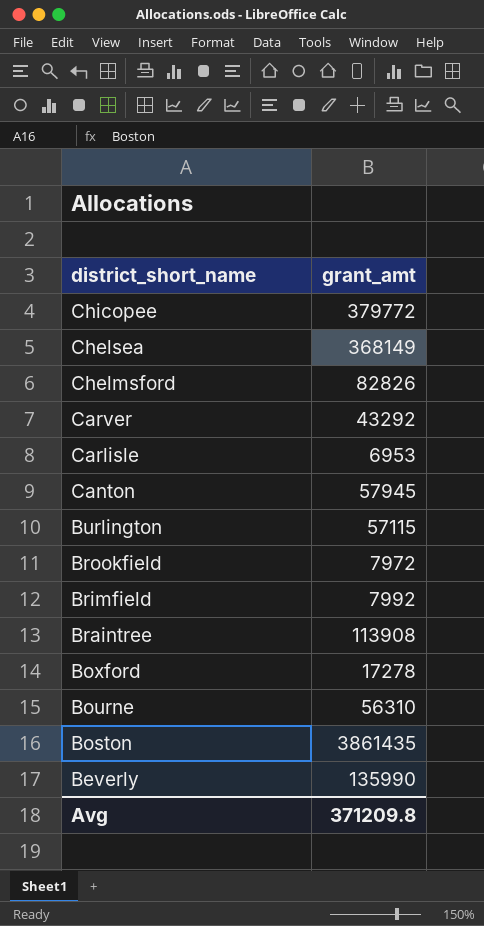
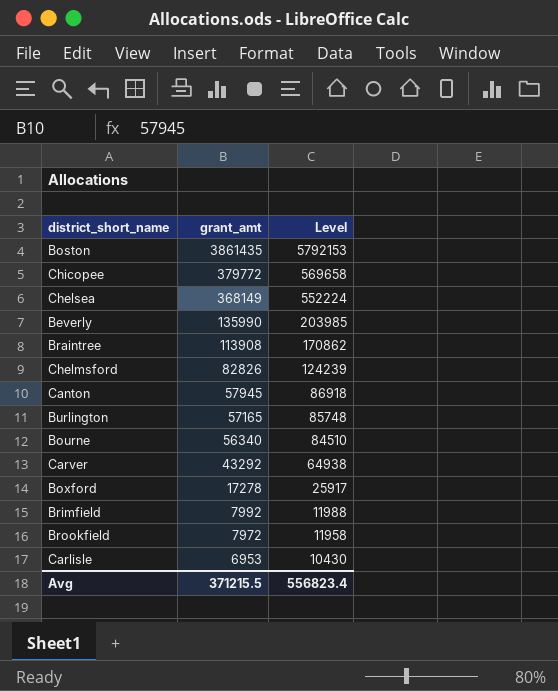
row order: district_short_name descending -> grant_amt descending
column Level | formula: none -> [grant_amt] * 1.5
Burlington | grant_amt: 57115 -> 57165
Bourne | grant_amt: 56310 -> 56340
Avg | grant_amt: 371209.8 -> 371215.5

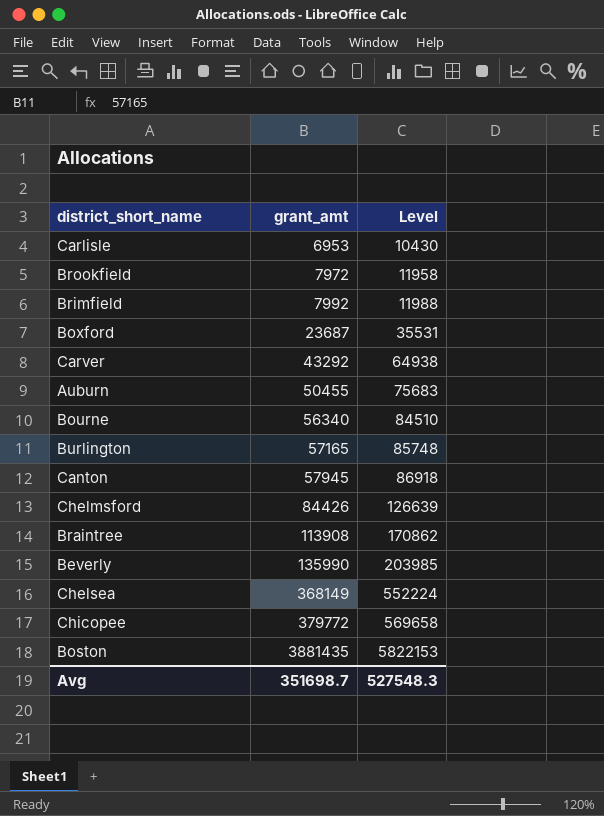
row order: grant_amt descending -> grant_amt ascending
Boxford | grant_amt: 17278 -> 23687
Boxford | Level: 25917 -> 35531
row Auburn: none -> 50455 | 75683
Chelmsford | grant_amt: 82826 -> 84426
Chelmsford | Level: 124239 -> 126639
Boston | grant_amt: 3861435 -> 3881435
Boston | Level: 5792153 -> 5822153
Avg | grant_amt: 371215.5 -> 351698.7
Avg | Level: 556823.4 -> 527548.3

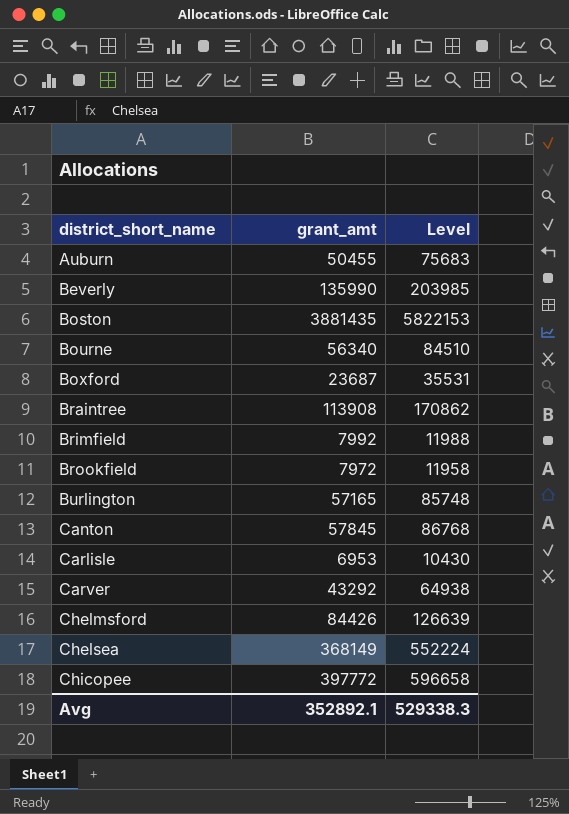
row order: grant_amt ascending -> district_short_name ascending
Canton | grant_amt: 57945 -> 57845
Canton | Level: 86918 -> 86768
Chicopee | grant_amt: 379772 -> 397772
Chicopee | Level: 569658 -> 596658
Avg | grant_amt: 351698.7 -> 352892.1
Avg | Level: 527548.3 -> 529338.3

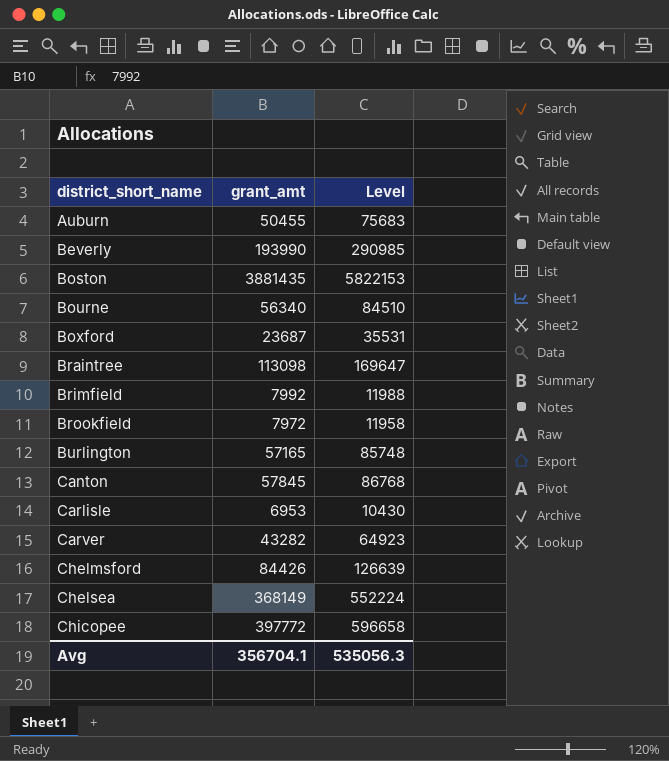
Beverly | grant_amt: 135990 -> 193990
Beverly | Level: 203985 -> 290985
Braintree | grant_amt: 113908 -> 113098
Braintree | Level: 170862 -> 169647
Carver | grant_amt: 43292 -> 43282
Carver | Level: 64938 -> 64923
Avg | grant_amt: 352892.1 -> 356704.1
Avg | Level: 529338.3 -> 535056.3

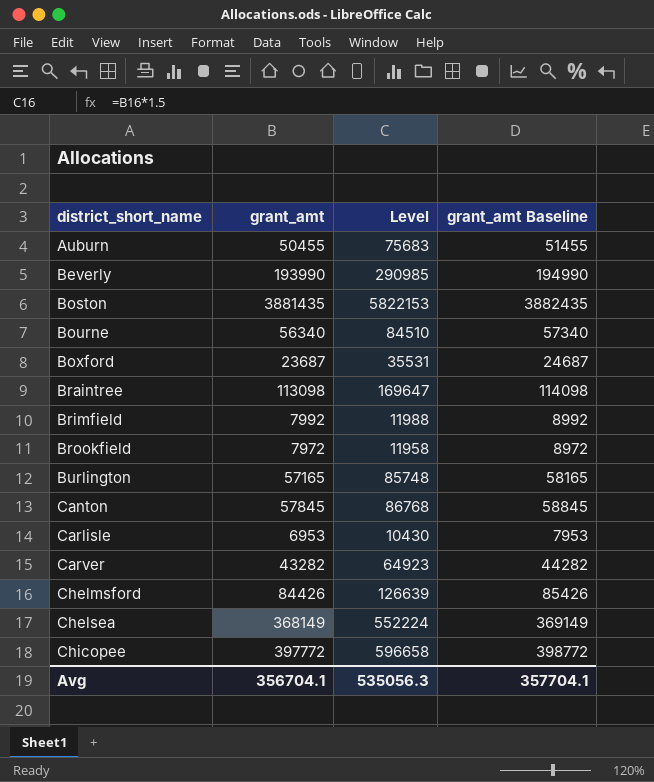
column grant_amt Baseline | formula: none -> [grant_amt] + 1000

